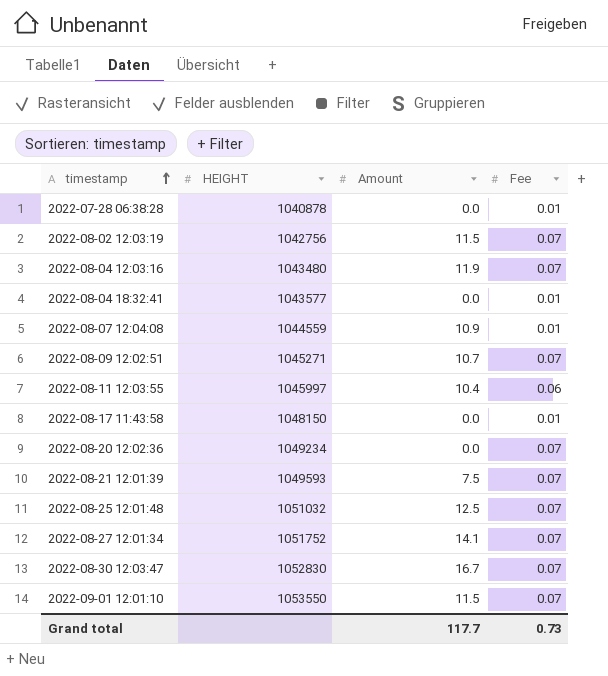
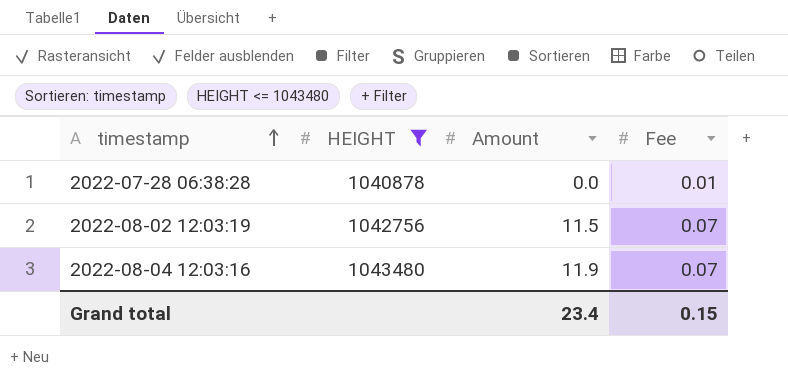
filter: none -> HEIGHT <= 1043480
Grand total | Amount: 117.7 -> 23.4
Grand total | Fee: 0.73 -> 0.15

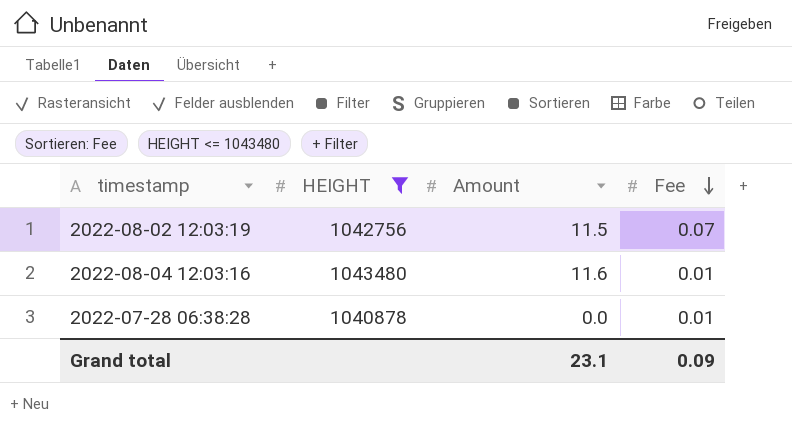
row order: timestamp ascending -> Fee descending
2022-08-04 12:03:16 | Amount: 11.9 -> 11.6
2022-08-04 12:03:16 | Fee: 0.07 -> 0.01
Grand total | Amount: 23.4 -> 23.1
Grand total | Fee: 0.15 -> 0.09

